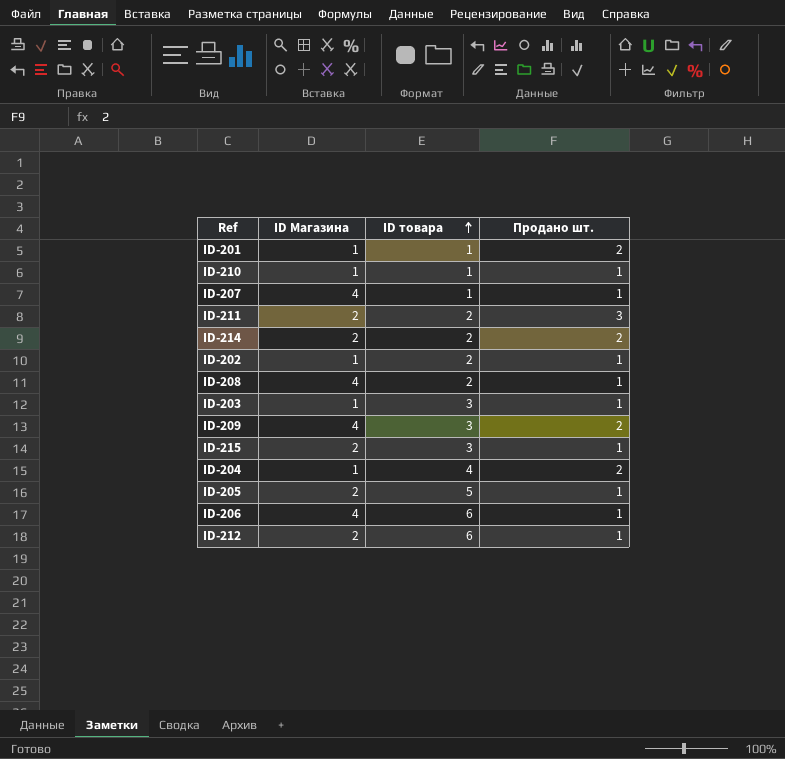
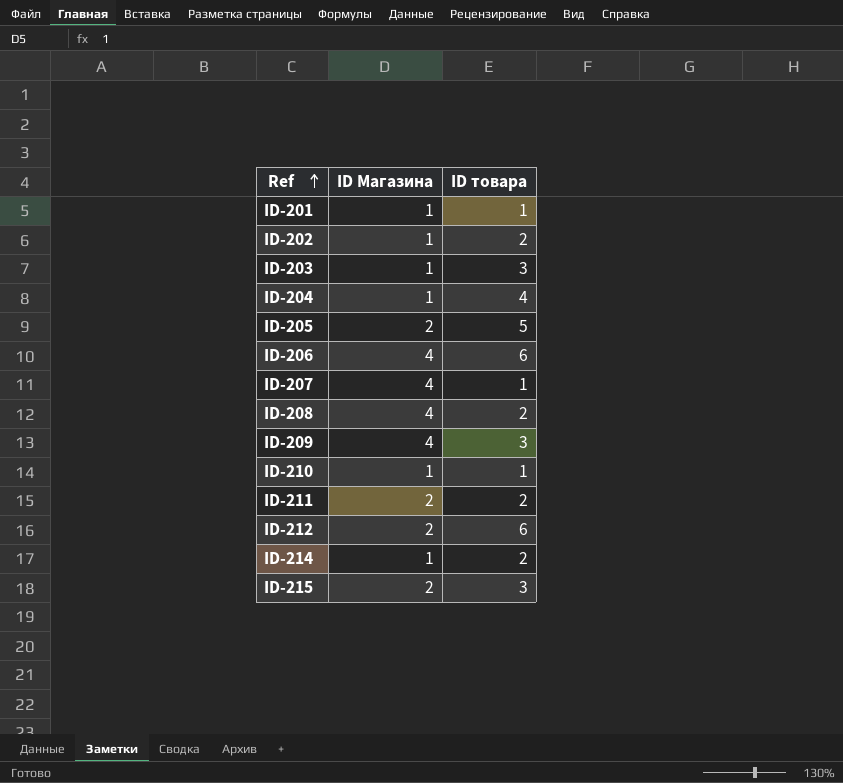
row order: ID товара ascending -> Ref ascending
column Продано шт. | position: 4 -> none
ID-214 | ID Магазина: 2 -> 1

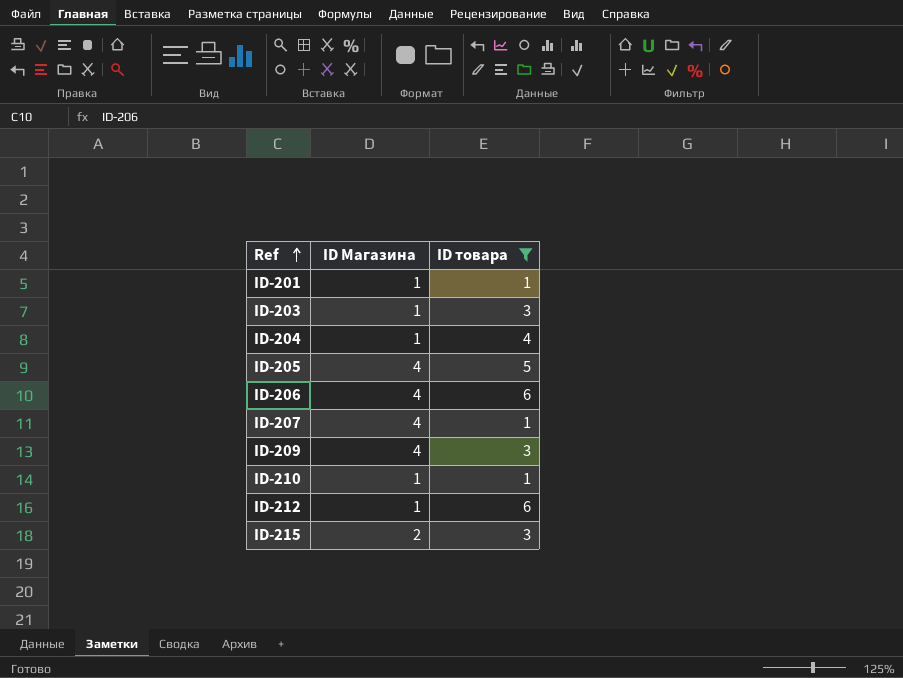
filter: none -> ID товара != 2
ID-205 | ID Магазина: 2 -> 4
ID-212 | ID Магазина: 2 -> 1

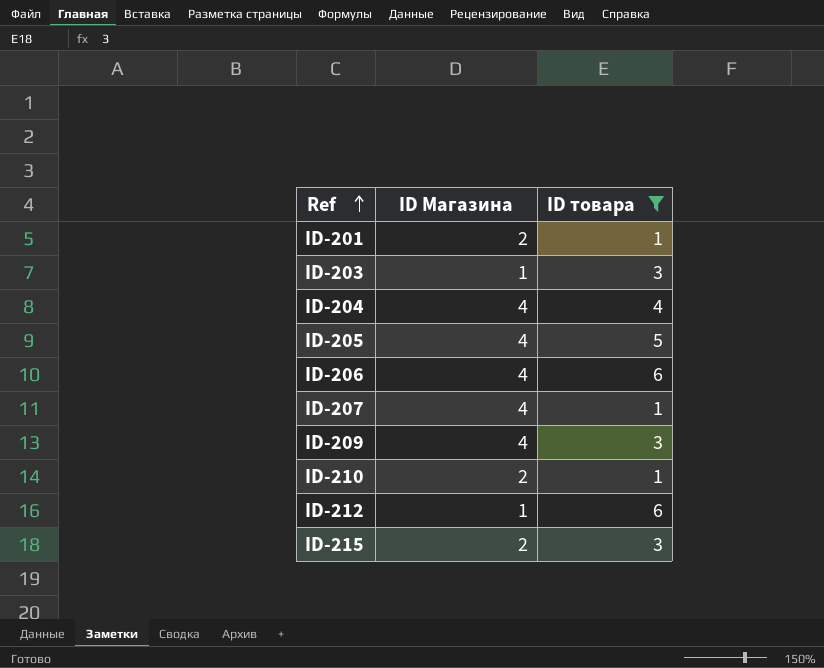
ID-201 | ID Магазина: 1 -> 2
ID-204 | ID Магазина: 1 -> 4
ID-210 | ID Магазина: 1 -> 2

